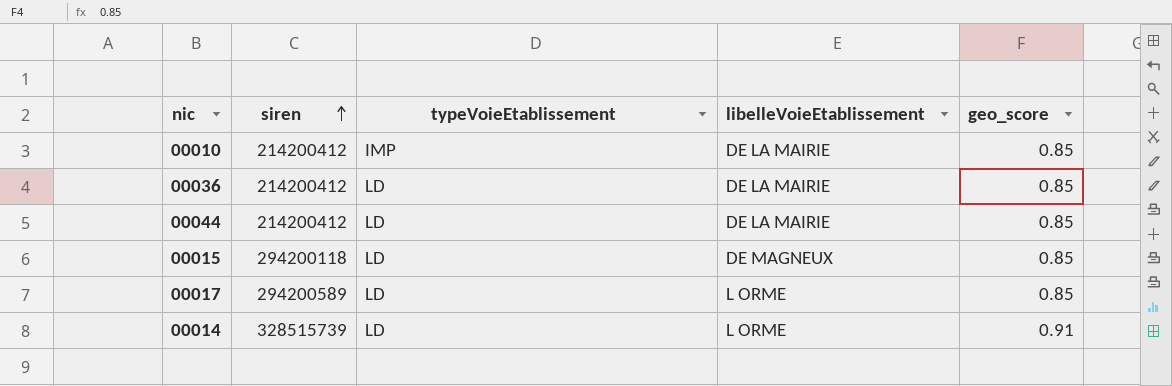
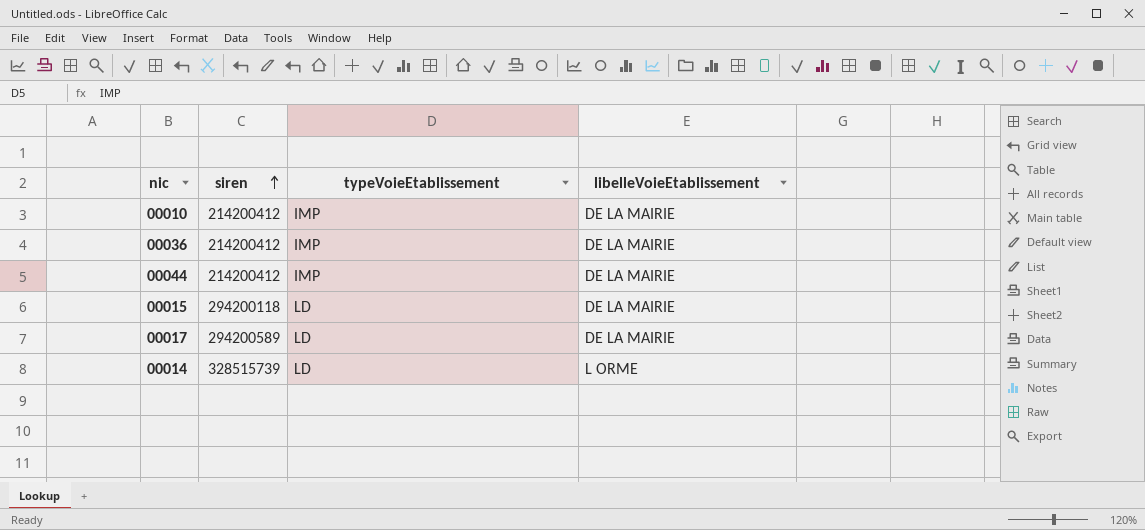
column geo_score | position: 5 -> none
00036 | typeVoieEtablissement: LD -> IMP
00044 | typeVoieEtablissement: LD -> IMP
00015 | libelleVoieEtablissement: DE MAGNEUX -> DE LA MAIRIE
00017 | libelleVoieEtablissement: L ORME -> DE LA MAIRIE

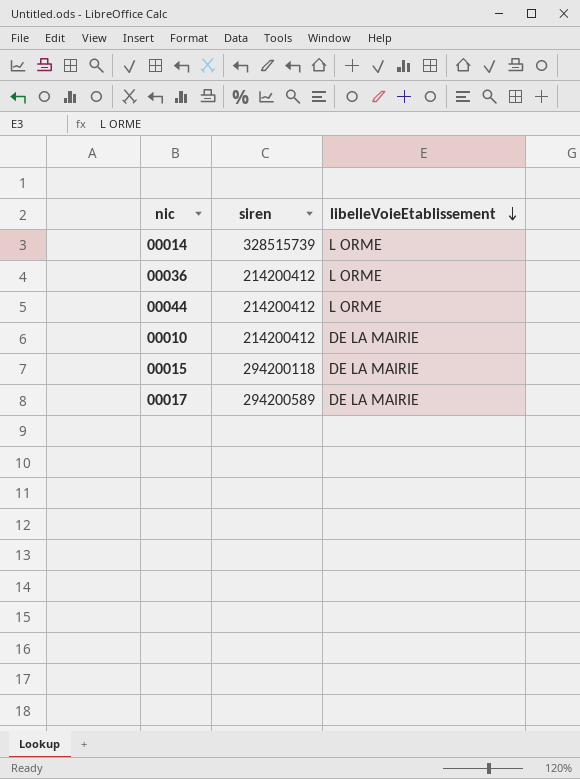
row order: siren ascending -> libelleVoieEtablissement descending
column typeVoieEtablissement | position: 3 -> none
00036 | libelleVoieEtablissement: DE LA MAIRIE -> L ORME
00044 | libelleVoieEtablissement: DE LA MAIRIE -> L ORME

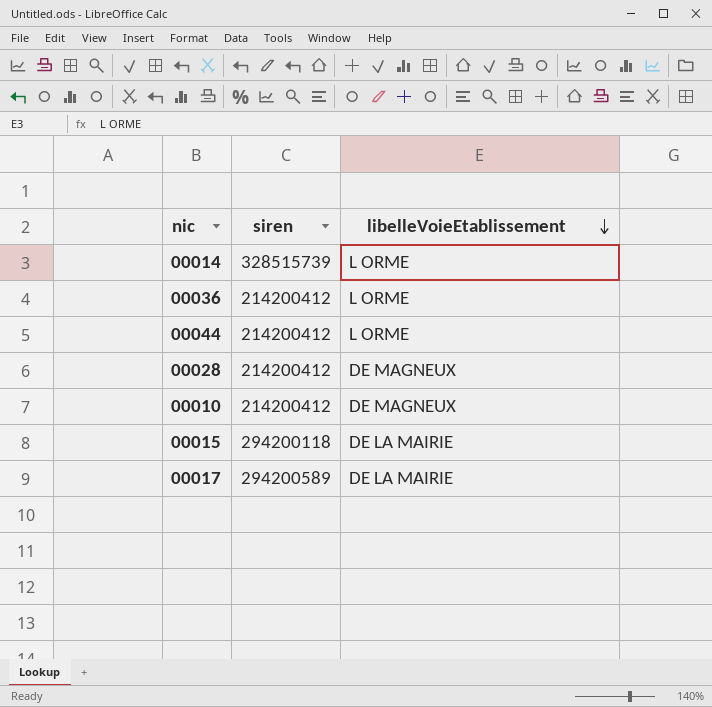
row 00028: none -> 214200412 | DE MAGNEUX
00010 | libelleVoieEtablissement: DE LA MAIRIE -> DE MAGNEUX

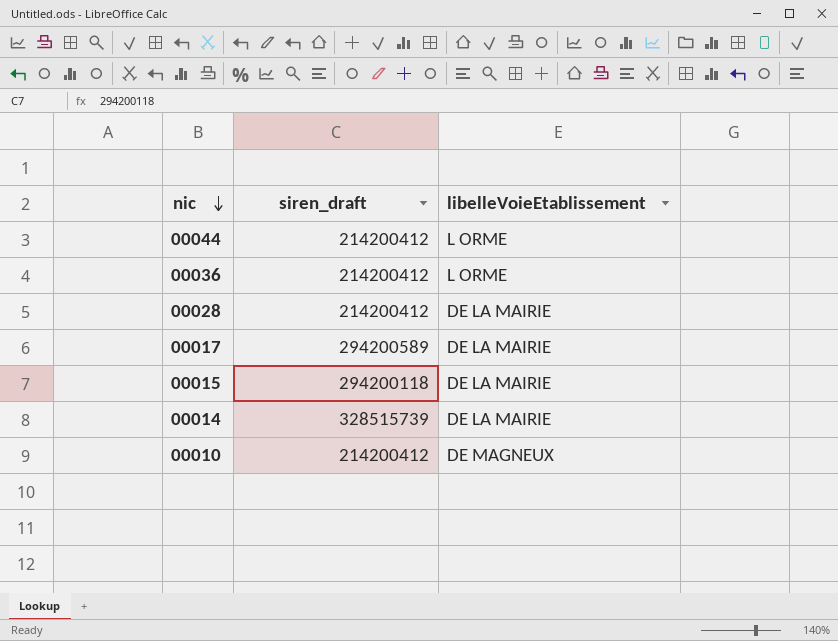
row order: libelleVoieEtablissement descending -> nic descending
column name: siren -> siren_draft
00028 | libelleVoieEtablissement: DE MAGNEUX -> DE LA MAIRIE
00014 | libelleVoieEtablissement: L ORME -> DE LA MAIRIE

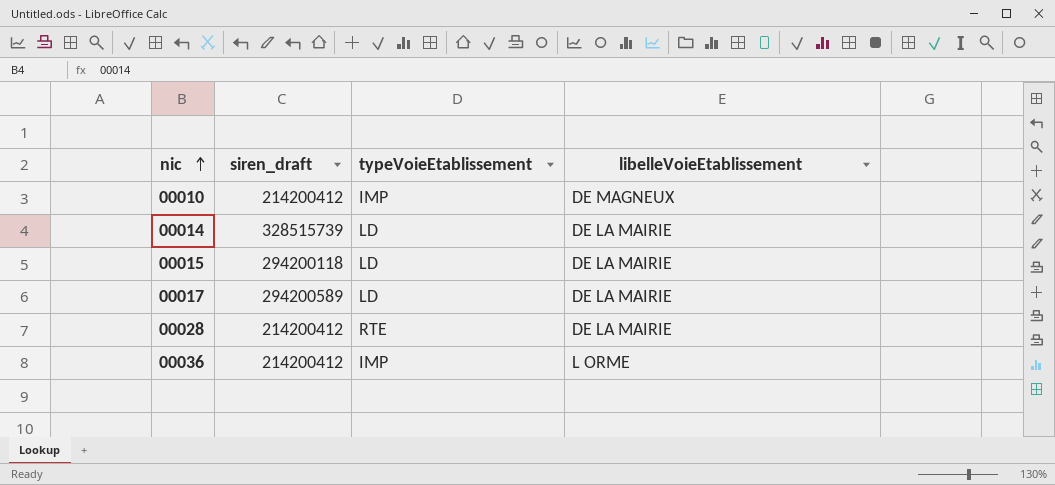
row order: nic descending -> nic ascending
column typeVoieEtablissement | position: none -> 3
row 00044: 214200412 | L ORME -> none

